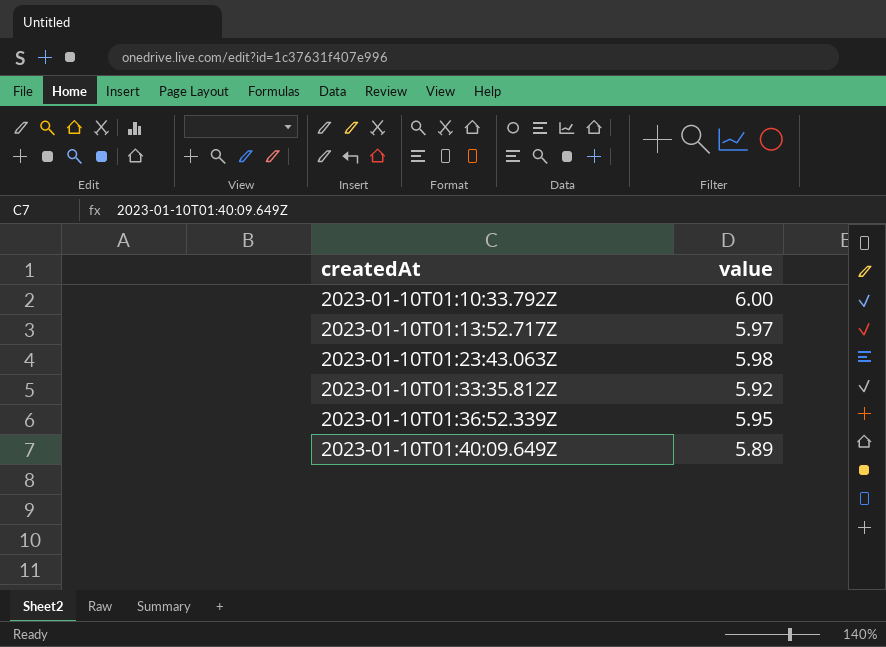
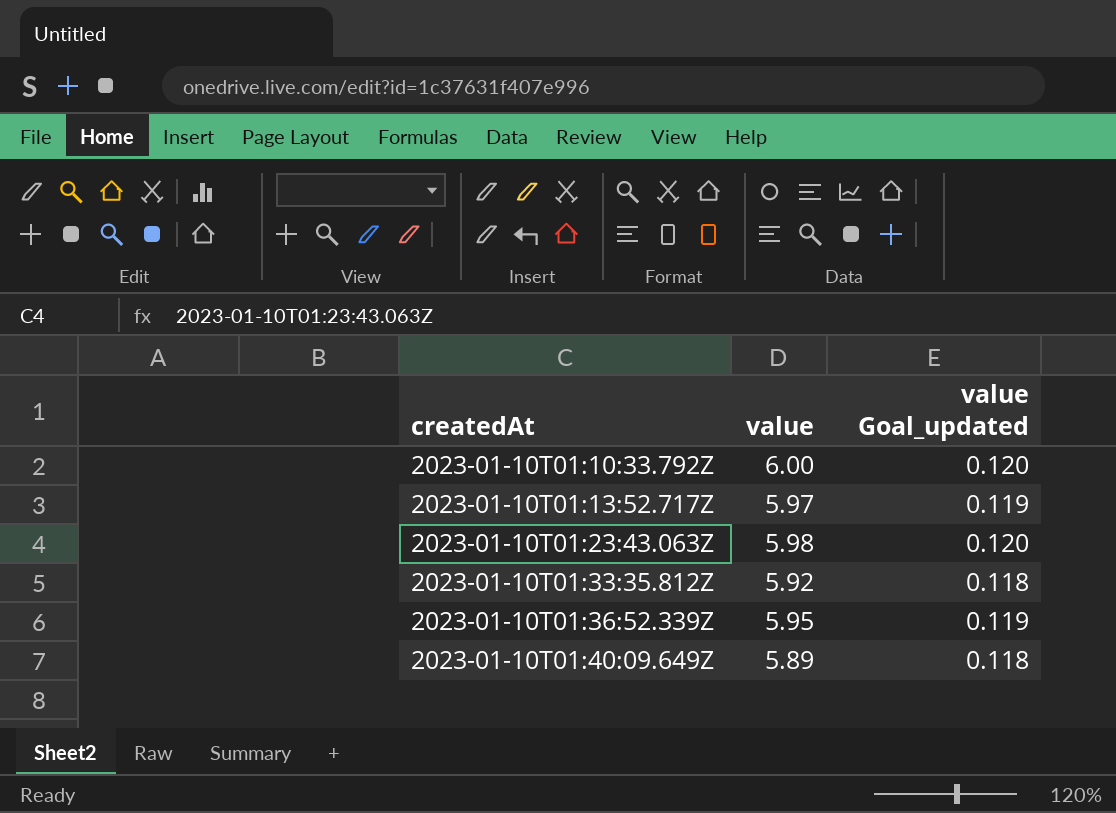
column value Goal_updated | formula: none -> [value] * 0.02

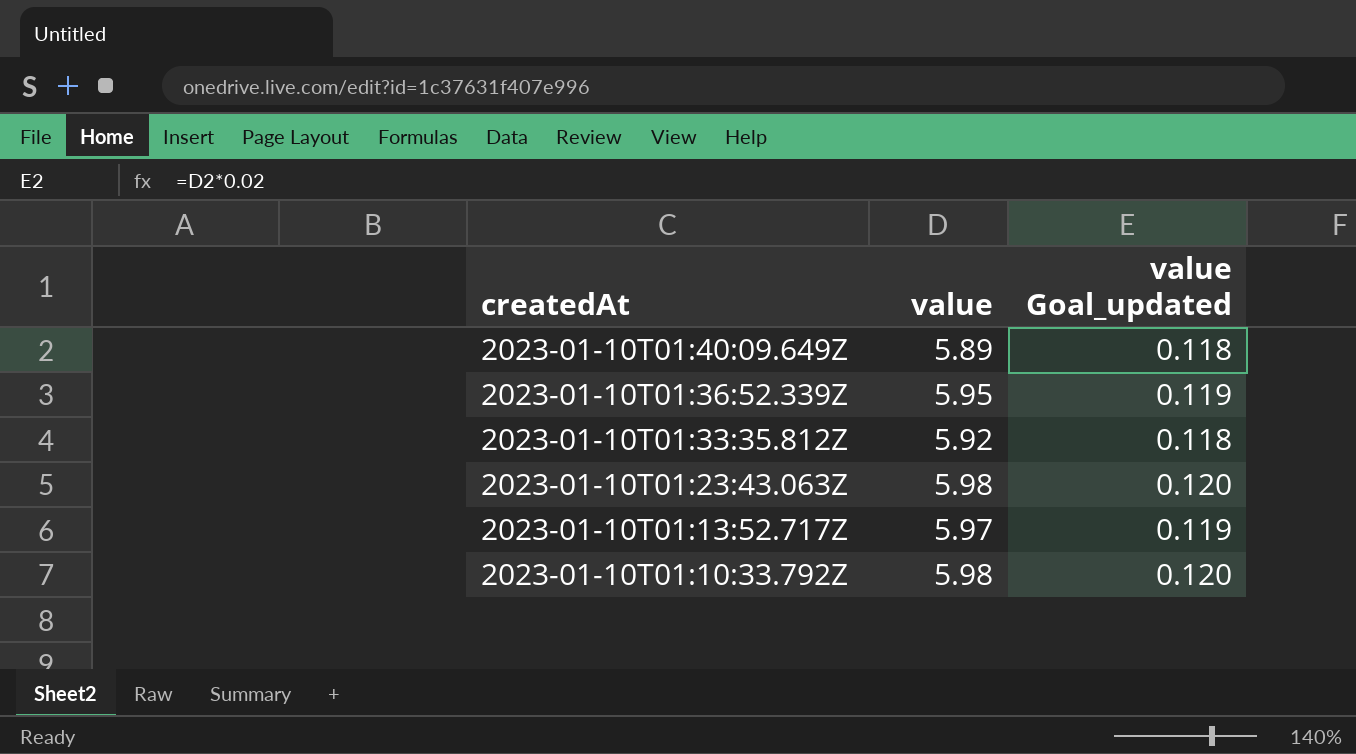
row order: createdAt ascending -> createdAt descending
2023-01-10T01:10:33.792Z | value: 6.00 -> 5.98

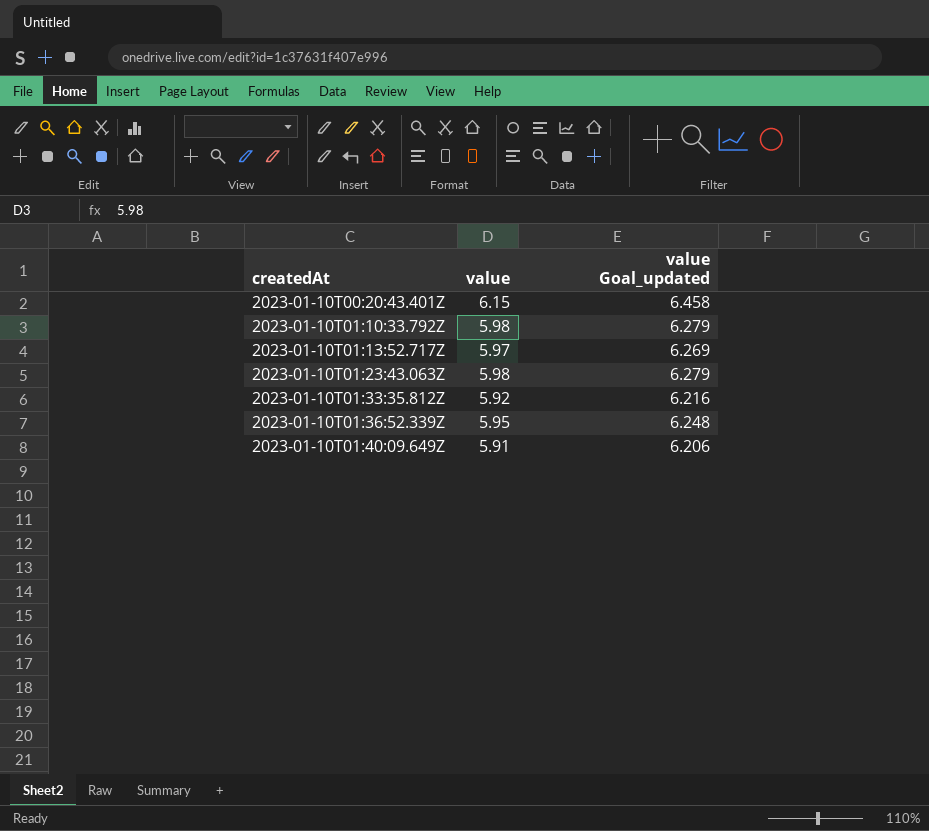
row order: createdAt descending -> createdAt ascending
column value Goal_updated | formula: [value] * 0.02 -> [value] * 1.05
row 2023-01-10T00:20:43.401Z: none -> 6.15 | 6.458
2023-01-10T01:40:09.649Z | value: 5.89 -> 5.91

